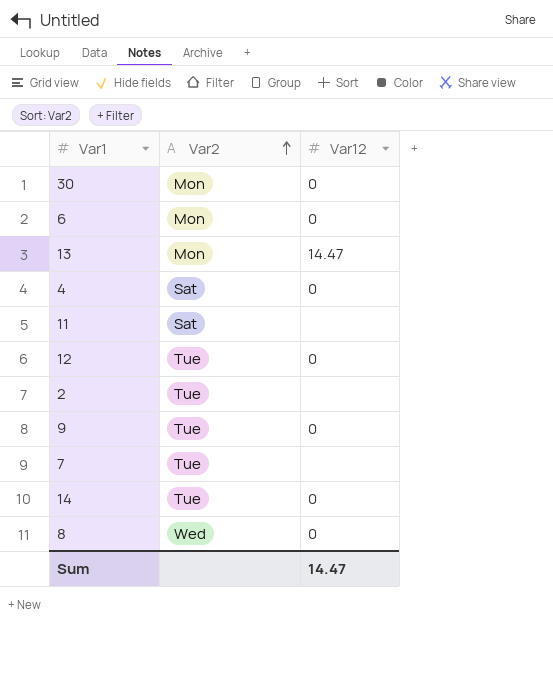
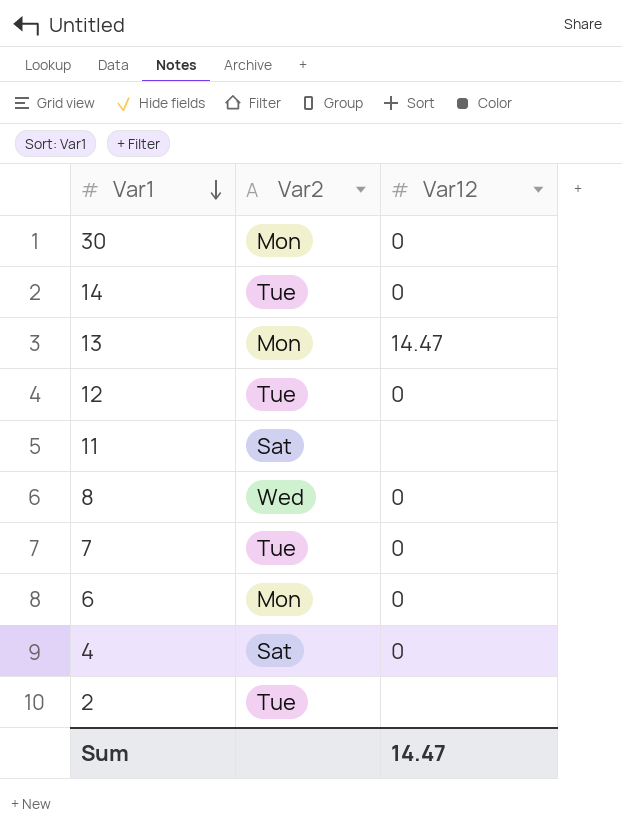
row order: Var2 ascending -> Var1 descending
row 9: Tue | 0 -> none
7 | Var12: none -> 0

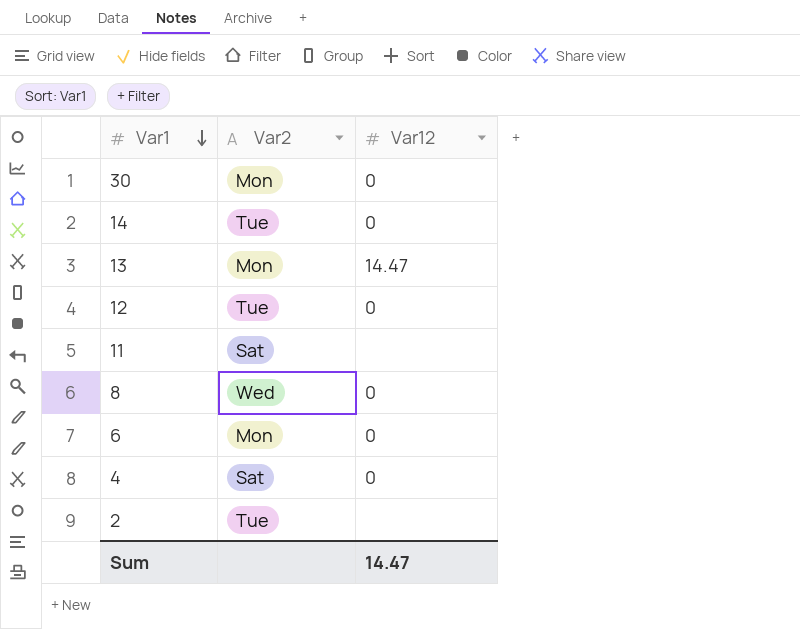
row 7: Tue | 0 -> none

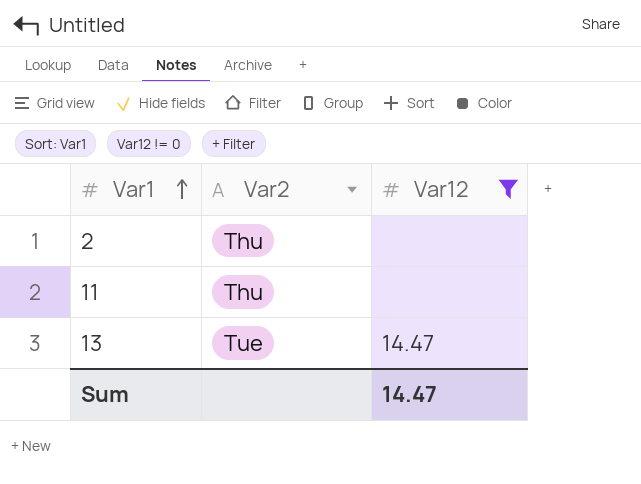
filter: none -> Var12 != 0
row order: Var1 descending -> Var1 ascending
2 | Var2: Tue -> Thu
11 | Var2: Sat -> Thu
13 | Var2: Mon -> Tue

